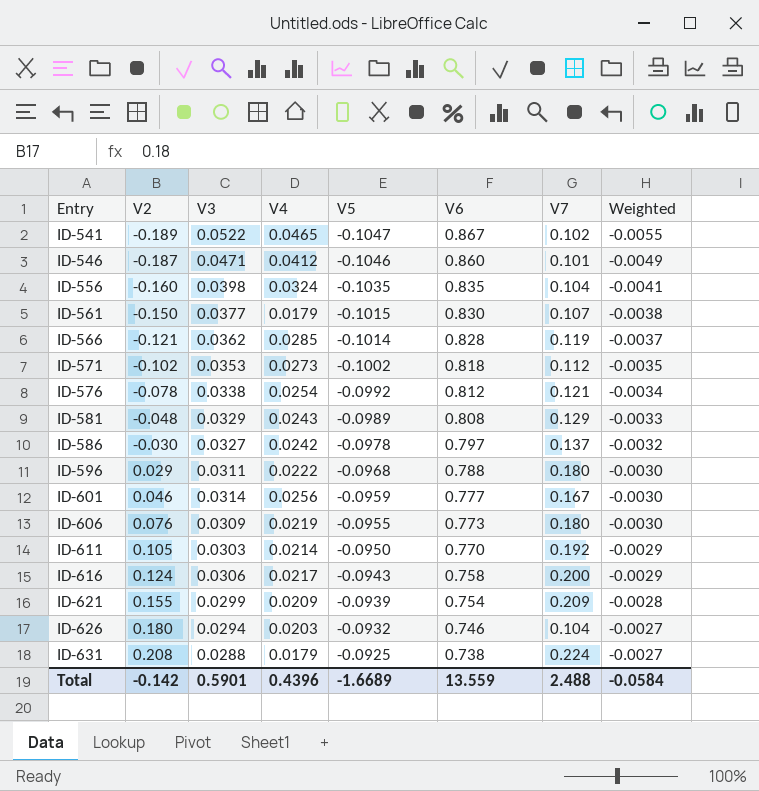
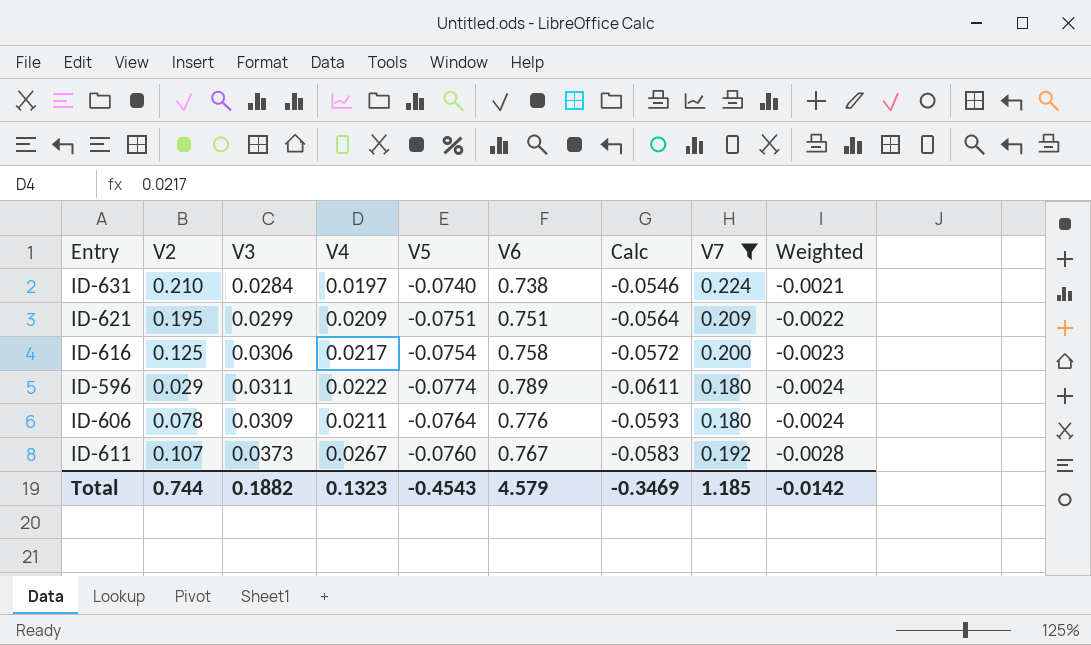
filter: none -> V7 >= 0.180
row order: Entry ascending -> Weighted descending
column Calc | formula: none -> [V5] * [V6]
ID-631 | V2: 0.208 -> 0.210
ID-631 | V3: 0.0288 -> 0.0284
ID-631 | V4: 0.0179 -> 0.0197
ID-631 | V5: -0.0925 -> -0.0740
ID-631 | Weighted: -0.0027 -> -0.0021
ID-621 | V2: 0.155 -> 0.195
ID-621 | V5: -0.0939 -> -0.0751
ID-621 | V6: 0.754 -> 0.751
ID-621 | Weighted: -0.0028 -> -0.0022
ID-616 | V2: 0.124 -> 0.125
ID-616 | V5: -0.0943 -> -0.0754
ID-616 | Weighted: -0.0029 -> -0.0023
ID-596 | V5: -0.0968 -> -0.0774
ID-596 | V6: 0.788 -> 0.789
ID-596 | Weighted: -0.0030 -> -0.0024
ID-606 | V2: 0.076 -> 0.078
ID-606 | V4: 0.0219 -> 0.0211
ID-606 | V5: -0.0955 -> -0.0764
ID-606 | V6: 0.773 -> 0.776
ID-606 | Weighted: -0.0030 -> -0.0024
ID-611 | V2: 0.105 -> 0.107
ID-611 | V3: 0.0303 -> 0.0373
ID-611 | V4: 0.0214 -> 0.0267
ID-611 | V5: -0.0950 -> -0.0760
ID-611 | V6: 0.770 -> 0.767
ID-611 | Weighted: -0.0029 -> -0.0028
Total | V2: -0.142 -> 0.744
Total | V3: 0.5901 -> 0.1882
Total | V4: 0.4396 -> 0.1323
Total | V5: -1.6689 -> -0.4543
Total | V6: 13.559 -> 4.579
Total | V7: 2.488 -> 1.185
Total | Weighted: -0.0584 -> -0.0142

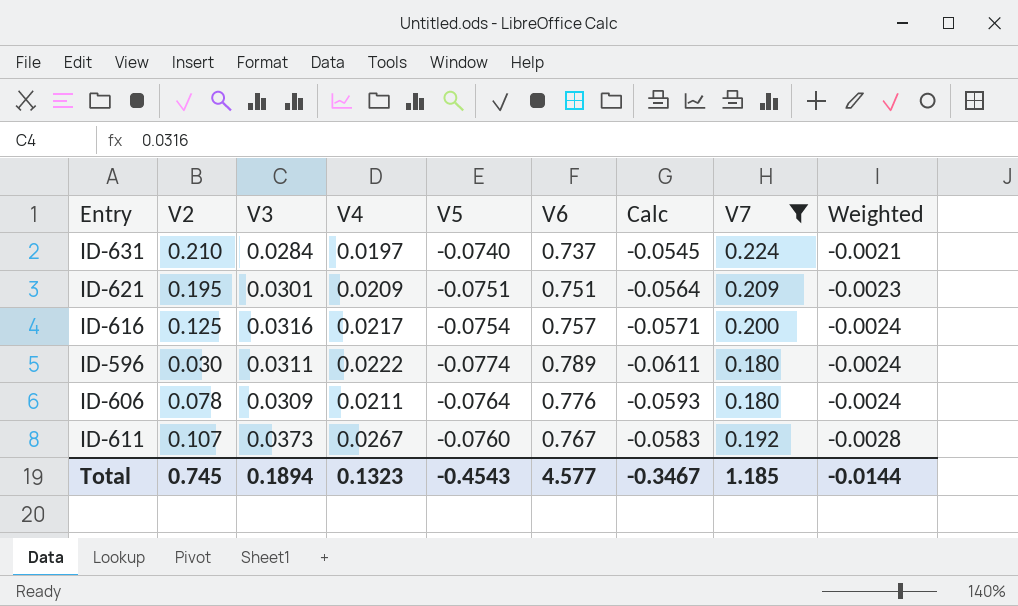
ID-631 | V6: 0.738 -> 0.737
ID-631 | Calc: -0.0546 -> -0.0545
ID-621 | V3: 0.0299 -> 0.0301
ID-621 | Weighted: -0.0022 -> -0.0023
ID-616 | V3: 0.0306 -> 0.0316
ID-616 | V6: 0.758 -> 0.757
ID-616 | Calc: -0.0572 -> -0.0571
ID-616 | Weighted: -0.0023 -> -0.0024
ID-596 | V2: 0.029 -> 0.030
Total | V2: 0.744 -> 0.745
Total | V3: 0.1882 -> 0.1894
Total | V6: 4.579 -> 4.577
Total | Calc: -0.3469 -> -0.3467
Total | Weighted: -0.0142 -> -0.0144

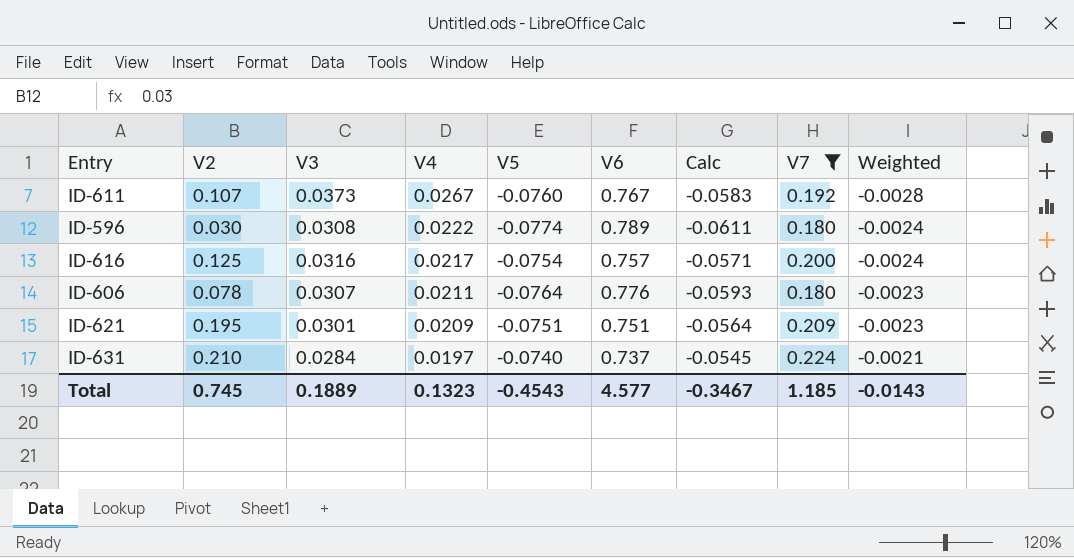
row order: Weighted descending -> V4 descending
ID-596 | V3: 0.0311 -> 0.0308
ID-606 | V3: 0.0309 -> 0.0307
ID-606 | Weighted: -0.0024 -> -0.0023
Total | V3: 0.1894 -> 0.1889
Total | Weighted: -0.0144 -> -0.0143

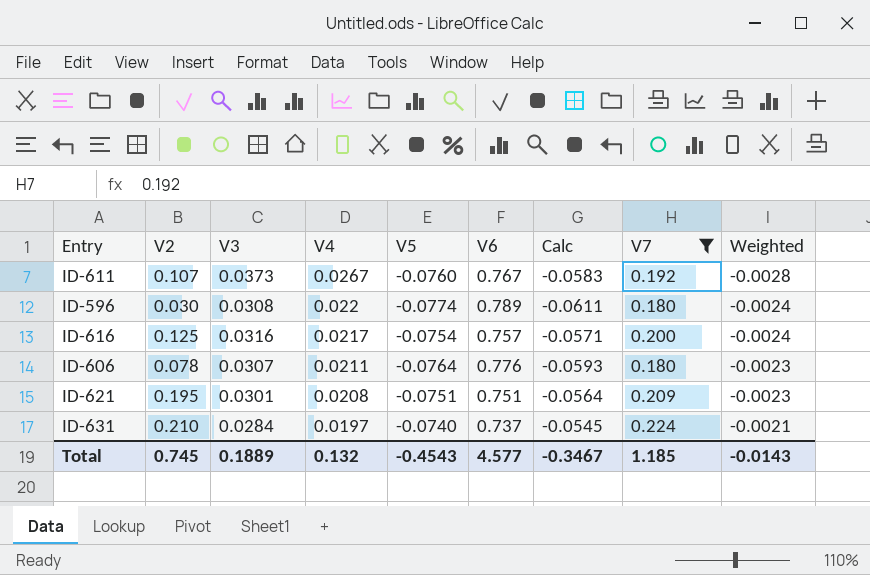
ID-596 | V4: 0.0222 -> 0.022
ID-621 | V4: 0.0209 -> 0.0208
Total | V4: 0.1323 -> 0.132

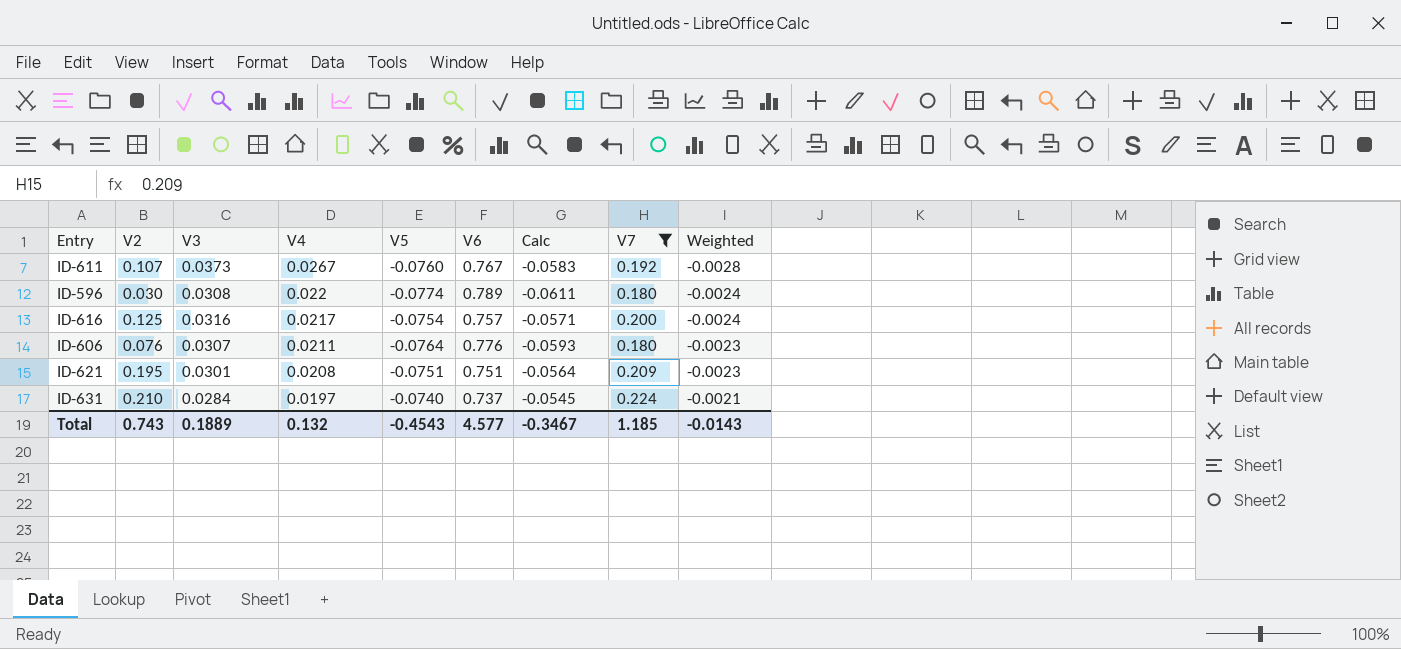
ID-606 | V2: 0.078 -> 0.076
Total | V2: 0.745 -> 0.743

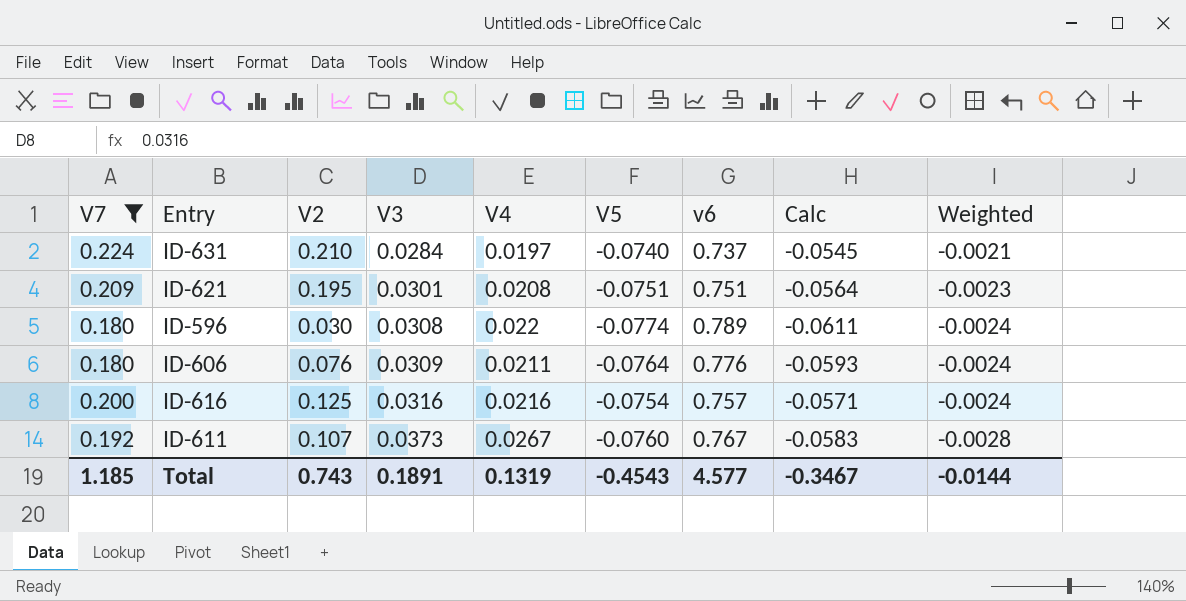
row order: V4 descending -> V3 ascending
column V7 | position: 8 -> 1
column name: V6 -> v6
ID-606 | V3: 0.0307 -> 0.0309
ID-606 | Weighted: -0.0023 -> -0.0024
ID-616 | V4: 0.0217 -> 0.0216
Total | V3: 0.1889 -> 0.1891
Total | V4: 0.132 -> 0.1319
Total | Weighted: -0.0143 -> -0.0144

